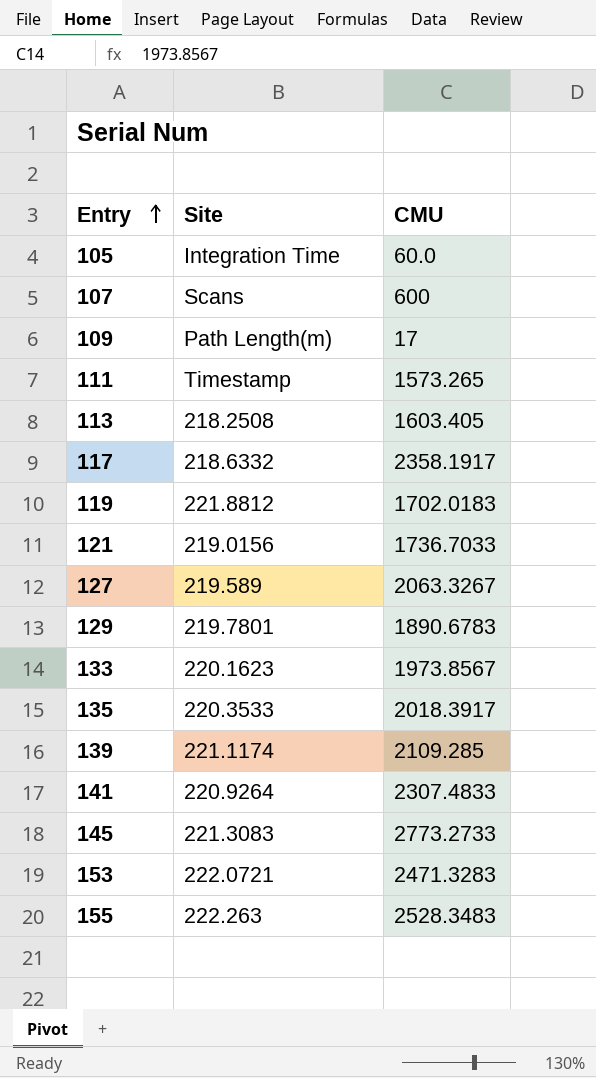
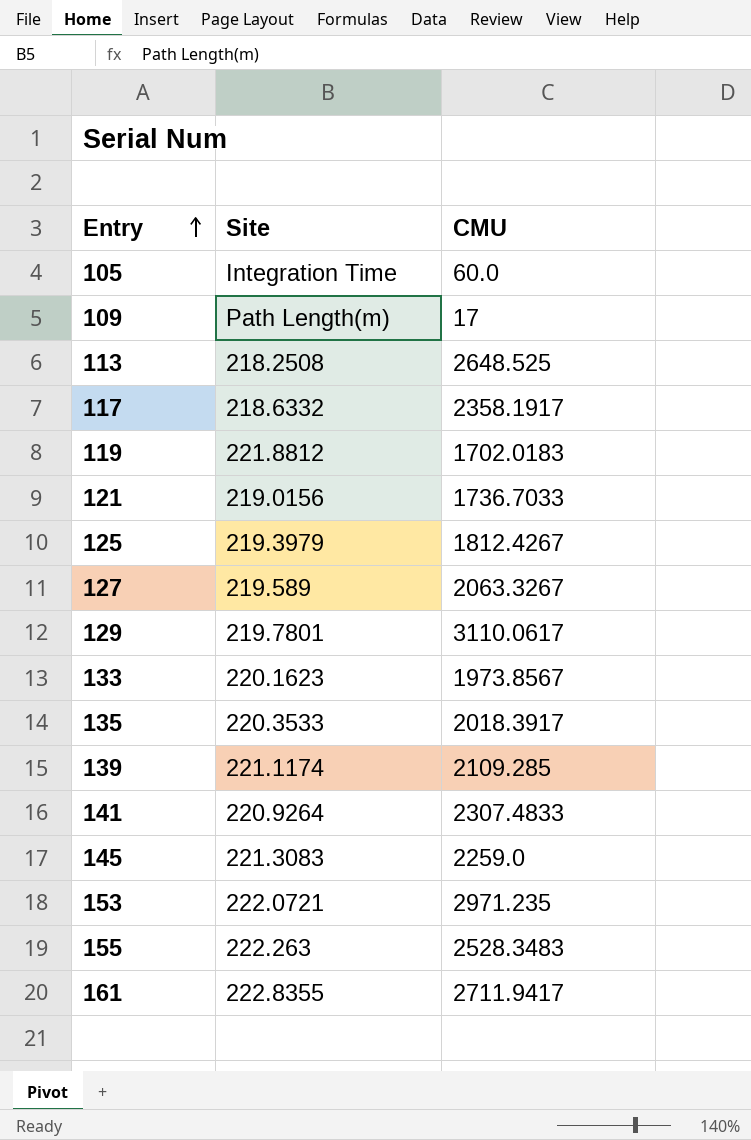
row 107: Scans | 600 -> none
row 111: Timestamp | 1573.265 -> none
113 | CMU: 1603.405 -> 2648.525
row 125: none -> 219.3979 | 1812.4267
129 | CMU: 1890.6783 -> 3110.0617
145 | CMU: 2773.2733 -> 2259.0
153 | CMU: 2471.3283 -> 2971.235
row 161: none -> 222.8355 | 2711.9417

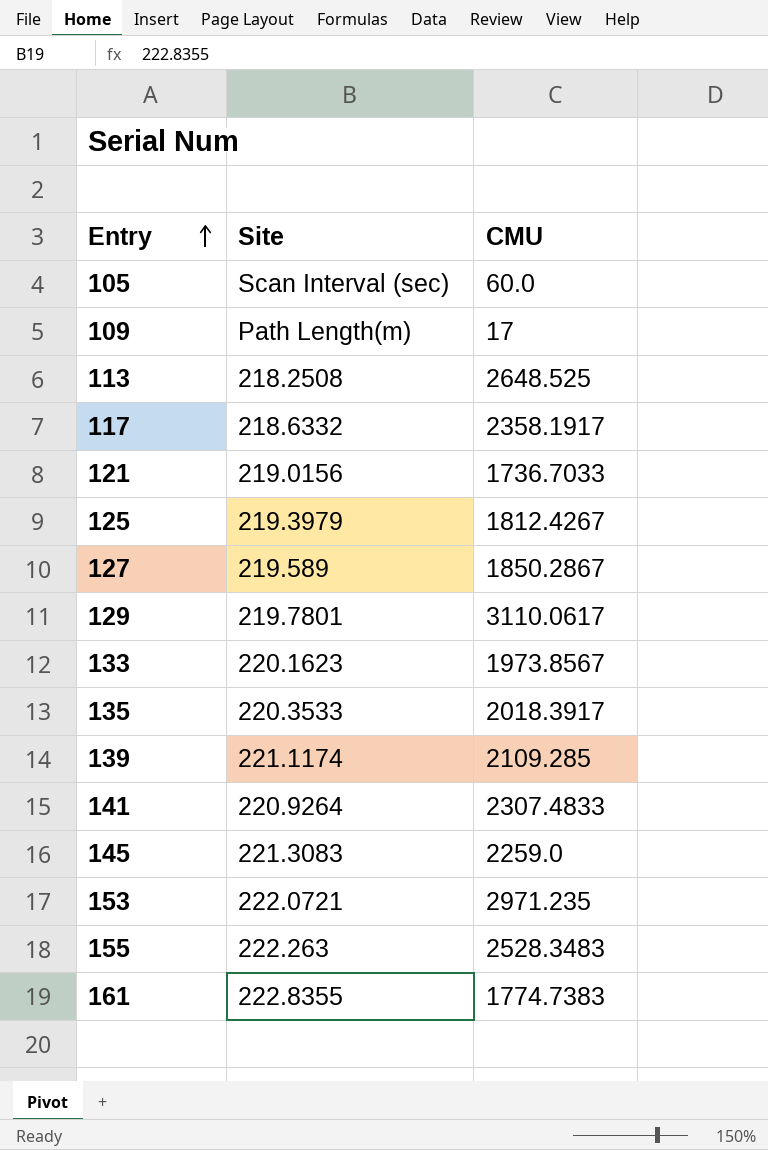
row 119: 221.8812 | 1702.0183 -> none
105 | Site: Integration Time -> Scan Interval (sec)
127 | CMU: 2063.3267 -> 1850.2867
161 | CMU: 2711.9417 -> 1774.7383

